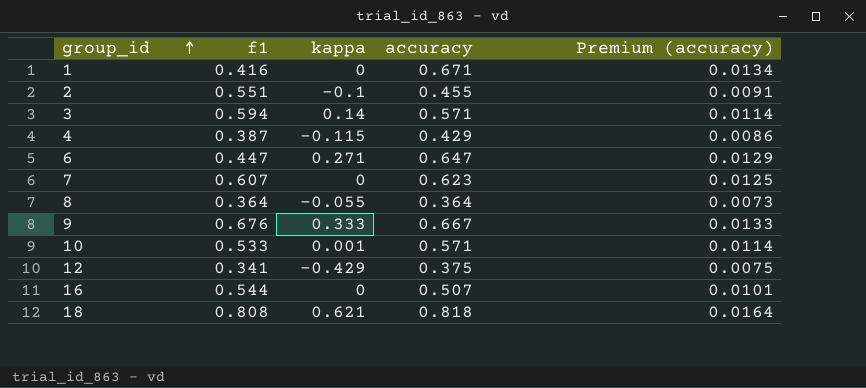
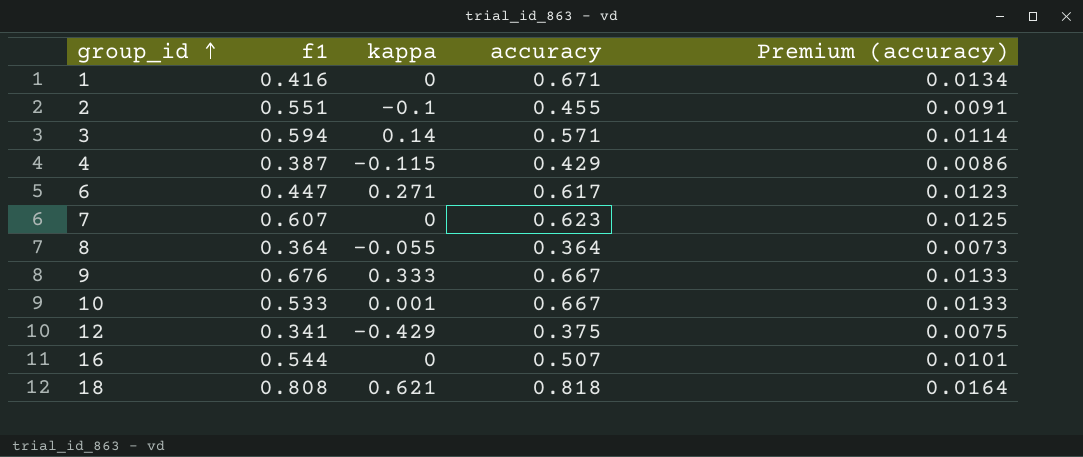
6 | accuracy: 0.647 -> 0.617
6 | Premium (accuracy): 0.0129 -> 0.0123
10 | accuracy: 0.571 -> 0.667
10 | Premium (accuracy): 0.0114 -> 0.0133

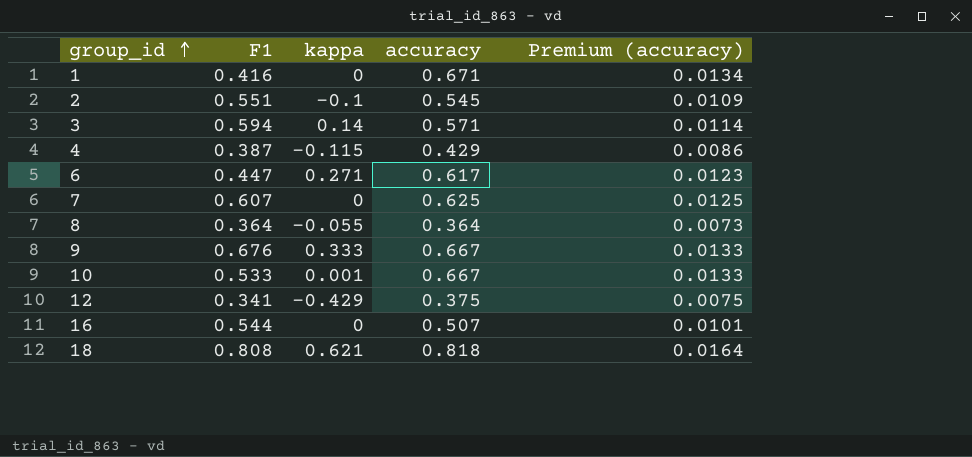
column name: f1 -> F1
2 | accuracy: 0.455 -> 0.545
2 | Premium (accuracy): 0.0091 -> 0.0109
7 | accuracy: 0.623 -> 0.625

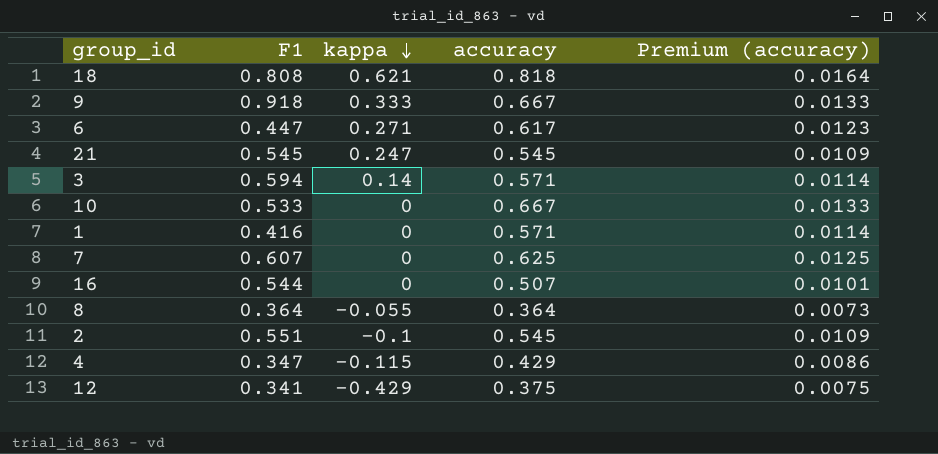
row order: group_id ascending -> kappa descending
9 | F1: 0.676 -> 0.918
row 21: none -> 0.545 | 0.247 | 0.545 | 0.0109
10 | kappa: 0.001 -> 0
1 | accuracy: 0.671 -> 0.571
1 | Premium (accuracy): 0.0134 -> 0.0114
4 | F1: 0.387 -> 0.347

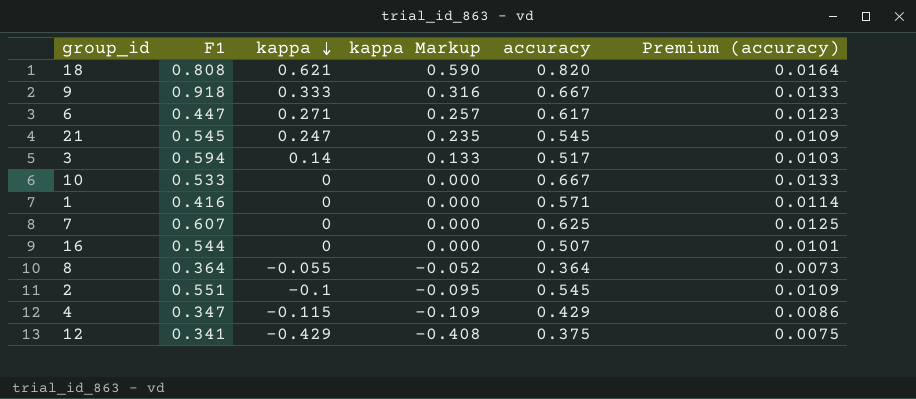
column kappa Markup | formula: none -> [kappa] * 0.95
18 | accuracy: 0.818 -> 0.820
3 | accuracy: 0.571 -> 0.517
3 | Premium (accuracy): 0.0114 -> 0.0103

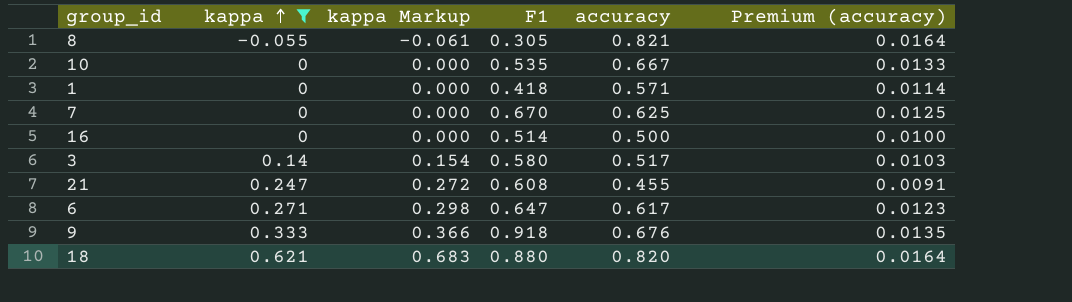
filter: none -> kappa >= -0.055
row order: kappa descending -> kappa ascending
column kappa Markup | formula: [kappa] * 0.95 -> [kappa] * 1.1
column F1 | position: 2 -> 4
8 | F1: 0.364 -> 0.305
8 | accuracy: 0.364 -> 0.821
8 | Premium (accuracy): 0.0073 -> 0.0164
10 | F1: 0.533 -> 0.535
1 | F1: 0.416 -> 0.418
7 | F1: 0.607 -> 0.670
16 | F1: 0.544 -> 0.514
16 | accuracy: 0.507 -> 0.500
16 | Premium (accuracy): 0.0101 -> 0.0100
3 | F1: 0.594 -> 0.580
21 | F1: 0.545 -> 0.608
21 | accuracy: 0.545 -> 0.455
21 | Premium (accuracy): 0.0109 -> 0.0091
6 | F1: 0.447 -> 0.647
9 | accuracy: 0.667 -> 0.676
9 | Premium (accuracy): 0.0133 -> 0.0135
18 | F1: 0.808 -> 0.880

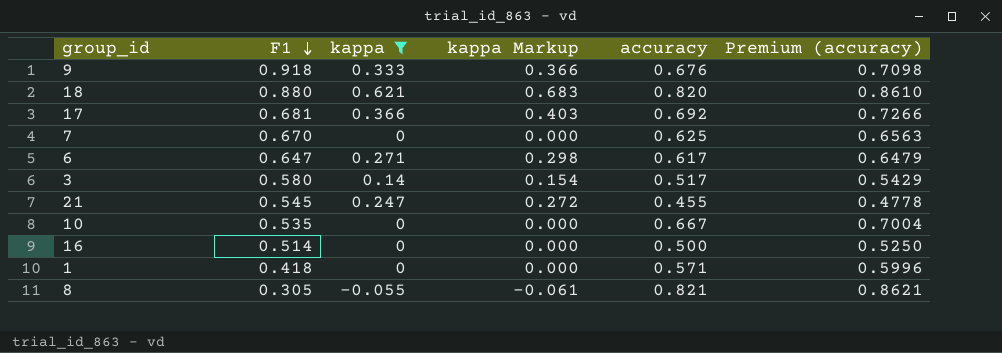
row order: kappa ascending -> F1 descending
column F1 | position: 4 -> 2
column Premium (accuracy) | formula: [accuracy] * 0.02 -> [accuracy] * 1.05
row 17: none -> 0.681 | 0.366 | 0.403 | 0.692 | 0.7266
21 | F1: 0.608 -> 0.545

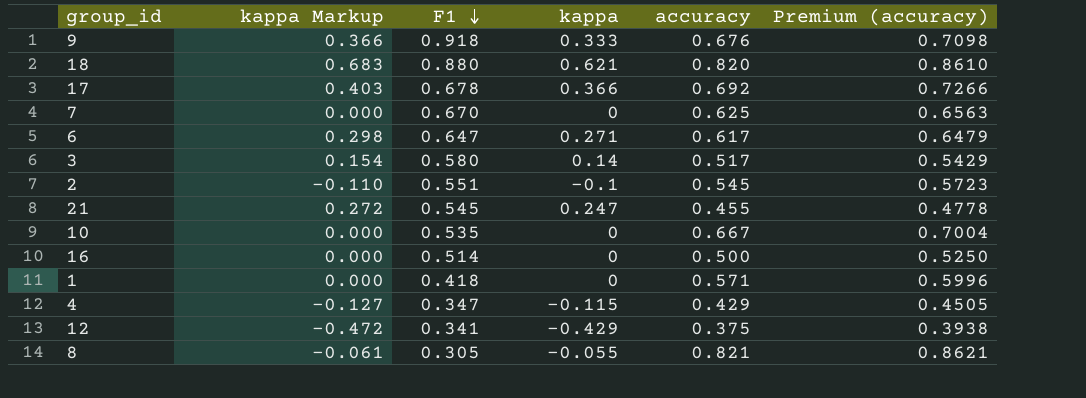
filter: kappa >= -0.055 -> none
column kappa Markup | position: 4 -> 2
17 | F1: 0.681 -> 0.678

